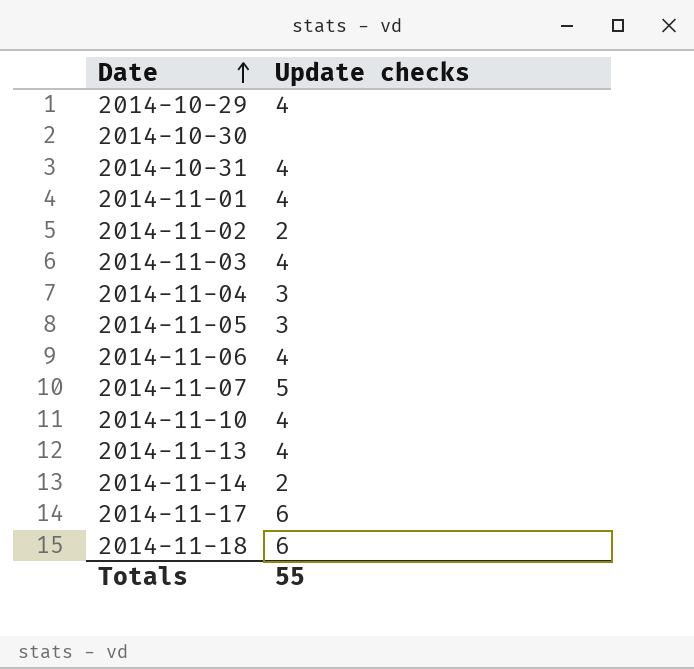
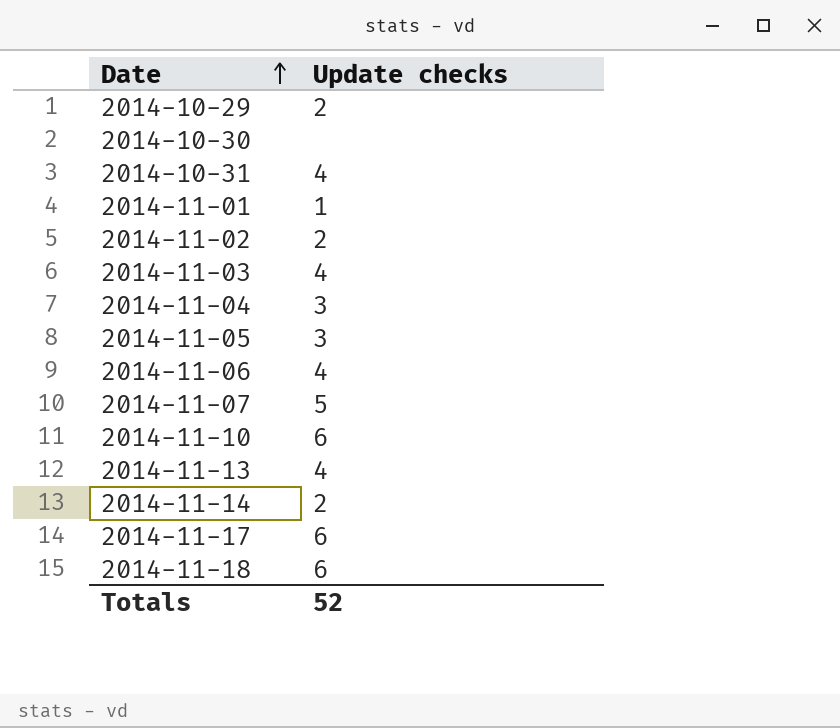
2014-10-29 | Update checks: 4 -> 2
2014-11-01 | Update checks: 4 -> 1
2014-11-10 | Update checks: 4 -> 6
Totals | Update checks: 55 -> 52

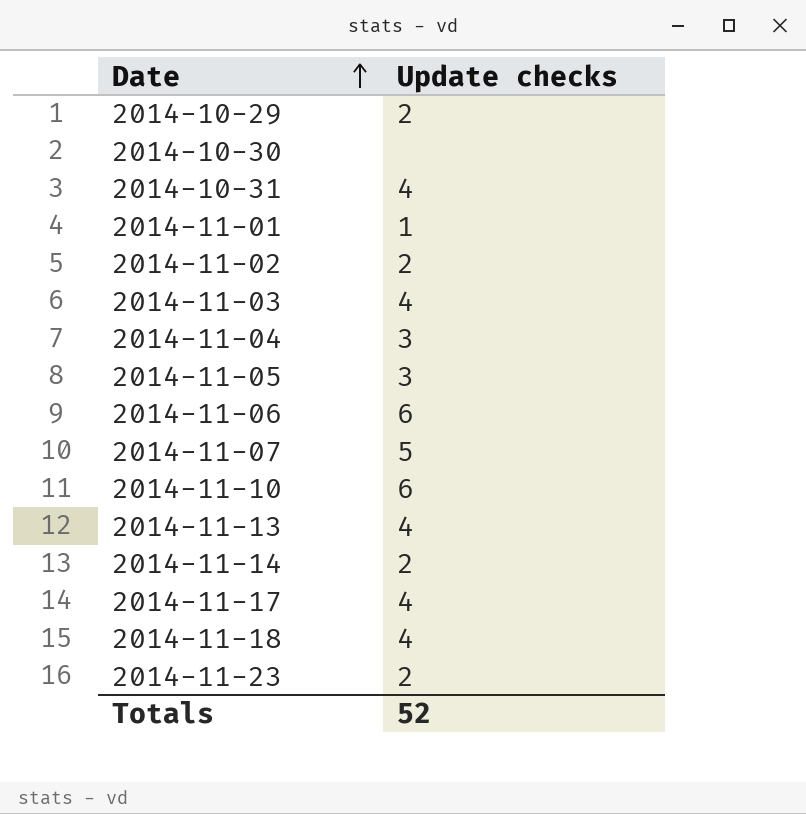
2014-11-06 | Update checks: 4 -> 6
2014-11-17 | Update checks: 6 -> 4
2014-11-18 | Update checks: 6 -> 4
row 2014-11-23: none -> 2

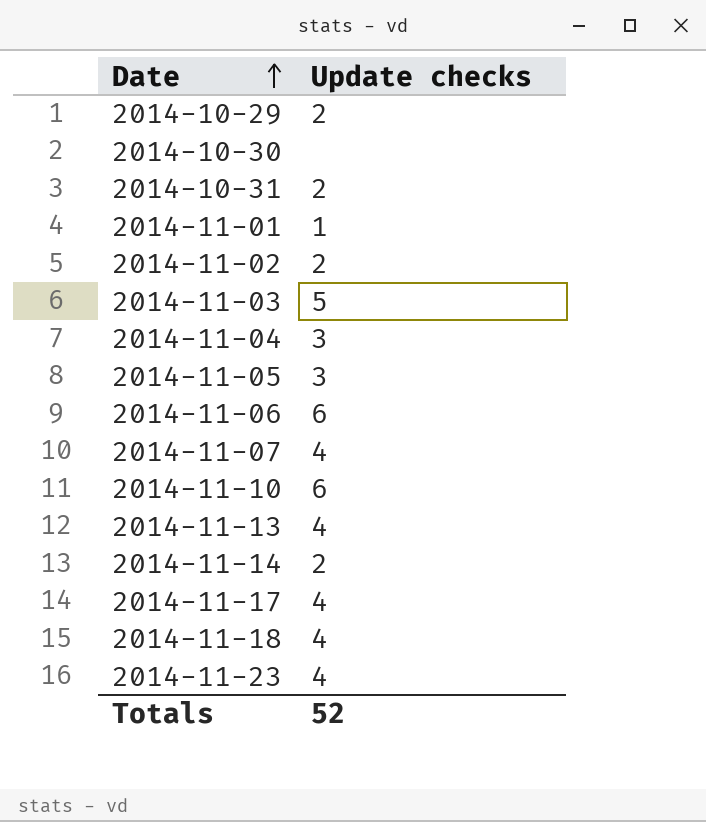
2014-10-31 | Update checks: 4 -> 2
2014-11-03 | Update checks: 4 -> 5
2014-11-07 | Update checks: 5 -> 4
2014-11-23 | Update checks: 2 -> 4

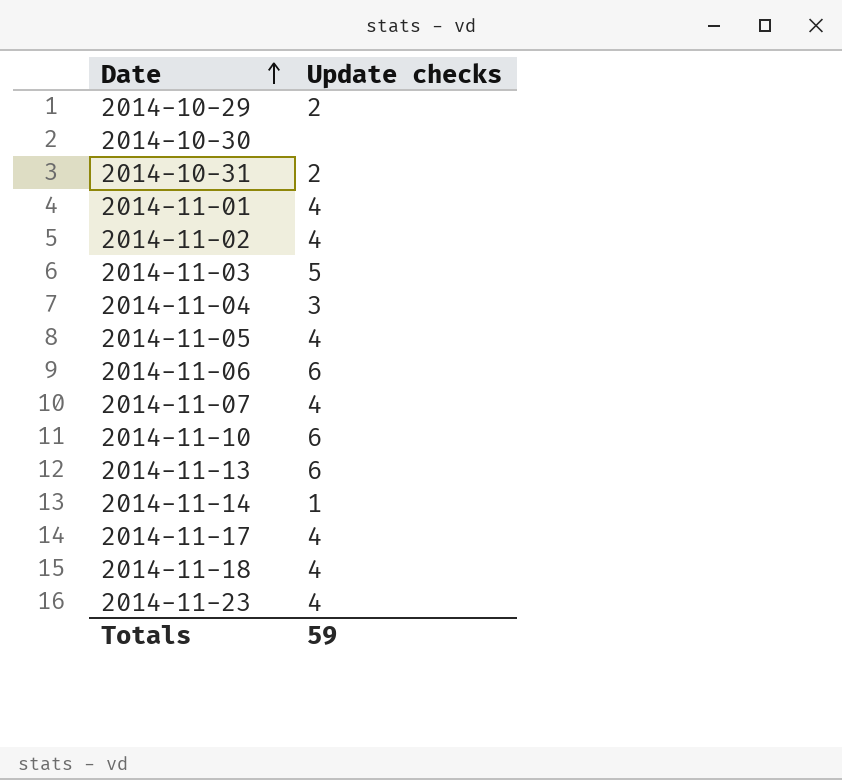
2014-11-01 | Update checks: 1 -> 4
2014-11-02 | Update checks: 2 -> 4
2014-11-05 | Update checks: 3 -> 4
2014-11-13 | Update checks: 4 -> 6
2014-11-14 | Update checks: 2 -> 1
Totals | Update checks: 52 -> 59

